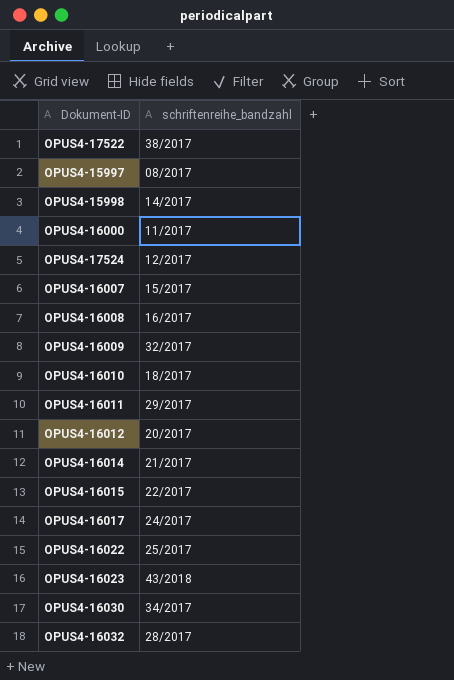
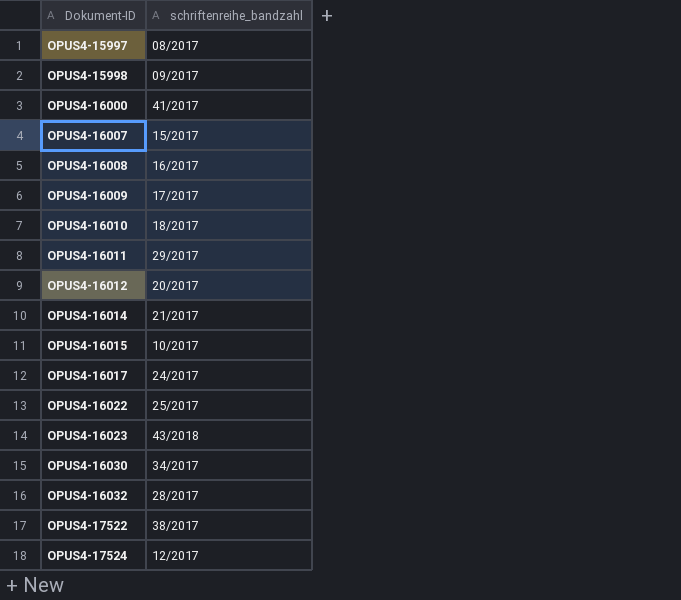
row order: none -> Dokument-ID ascending
OPUS4-15998 | schriftenreihe_bandzahl: 14/2017 -> 09/2017
OPUS4-16000 | schriftenreihe_bandzahl: 11/2017 -> 41/2017
OPUS4-16009 | schriftenreihe_bandzahl: 32/2017 -> 17/2017
OPUS4-16015 | schriftenreihe_bandzahl: 22/2017 -> 10/2017

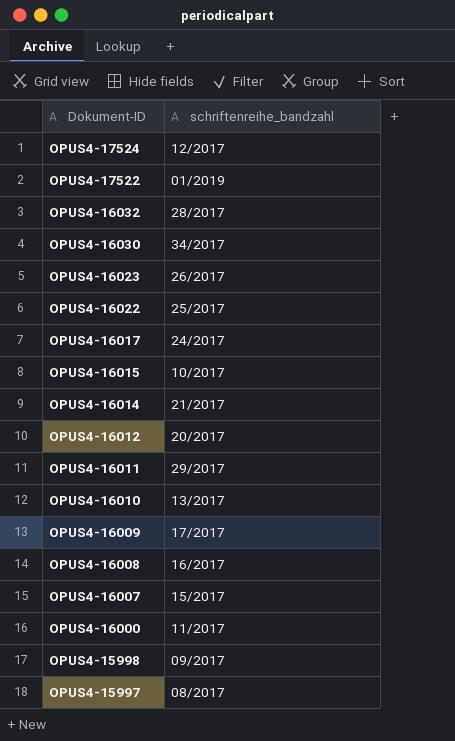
row order: Dokument-ID ascending -> Dokument-ID descending
OPUS4-17522 | schriftenreihe_bandzahl: 38/2017 -> 01/2019
OPUS4-16023 | schriftenreihe_bandzahl: 43/2018 -> 26/2017
OPUS4-16010 | schriftenreihe_bandzahl: 18/2017 -> 13/2017
OPUS4-16000 | schriftenreihe_bandzahl: 41/2017 -> 11/2017

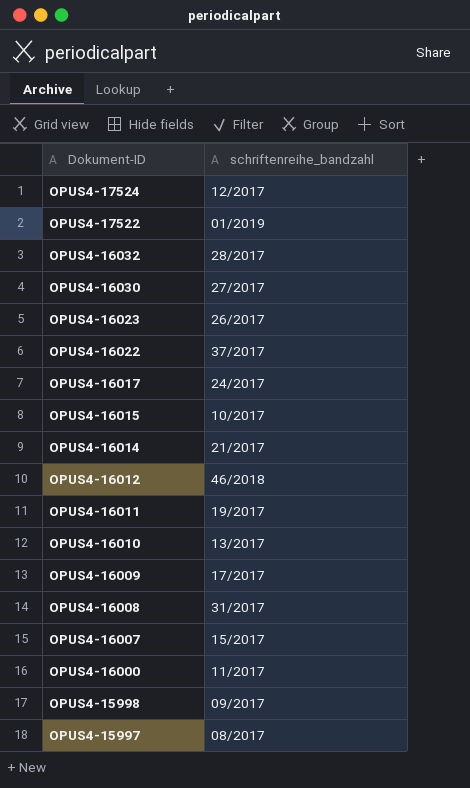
OPUS4-16030 | schriftenreihe_bandzahl: 34/2017 -> 27/2017
OPUS4-16022 | schriftenreihe_bandzahl: 25/2017 -> 37/2017
OPUS4-16012 | schriftenreihe_bandzahl: 20/2017 -> 46/2018
OPUS4-16011 | schriftenreihe_bandzahl: 29/2017 -> 19/2017
OPUS4-16008 | schriftenreihe_bandzahl: 16/2017 -> 31/2017

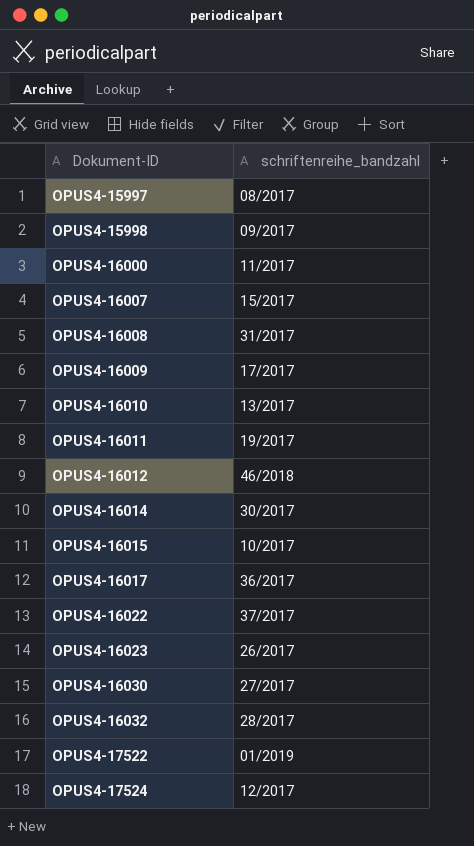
row order: Dokument-ID descending -> Dokument-ID ascending
OPUS4-16014 | schriftenreihe_bandzahl: 21/2017 -> 30/2017
OPUS4-16017 | schriftenreihe_bandzahl: 24/2017 -> 36/2017

